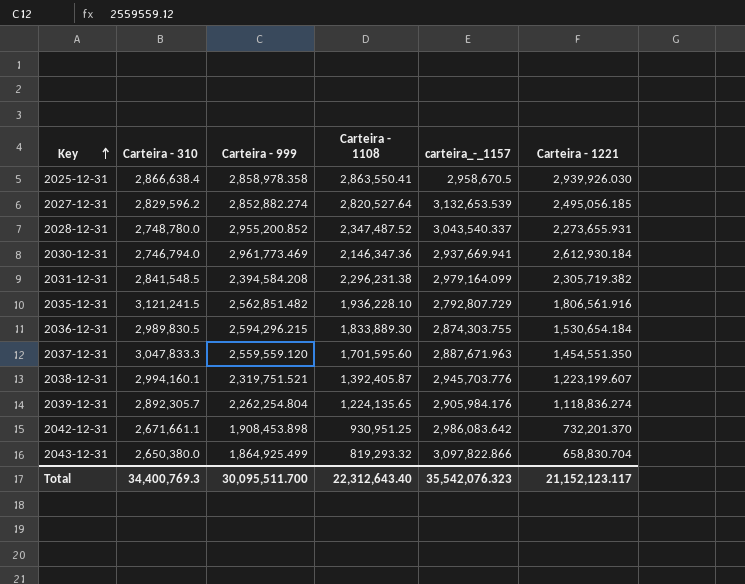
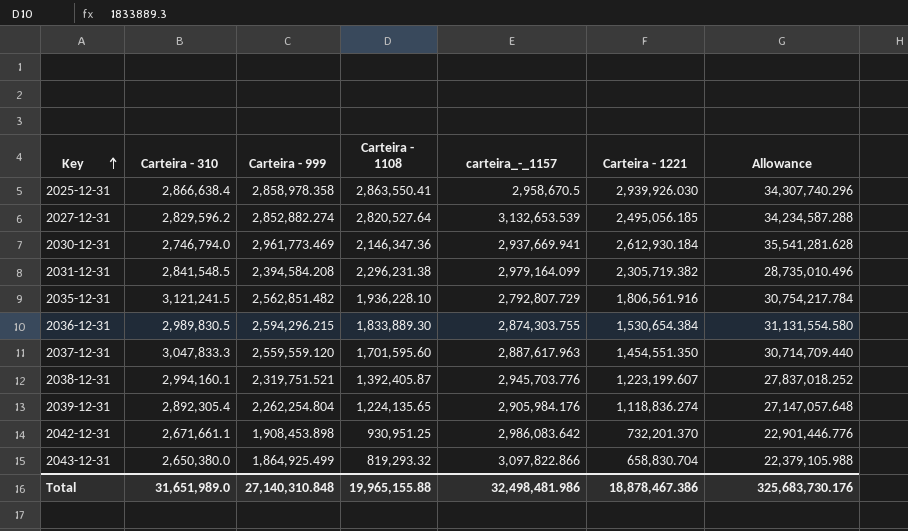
column Allowance | formula: none -> [Carteira - 999] * 12
row 2028-12-31: 2,748,780.0 | 2,955,200.852 | 2,347,487.52 | 3,043,540.337 | 2,273,655.931 -> none
2036-12-31 | Carteira - 1221: 1,530,654.184 -> 1,530,654.384
2037-12-31 | carteira_-_1157: 2,887,671.963 -> 2,887,617.963
2039-12-31 | Carteira - 310: 2,892,305.7 -> 2,892,305.4
Total | Carteira - 310: 34,400,769.3 -> 31,651,989.0
Total | Carteira - 999: 30,095,511.700 -> 27,140,310.848
Total | Carteira - 1108: 22,312,643.40 -> 19,965,155.88
Total | carteira_-_1157: 35,542,076.323 -> 32,498,481.986
Total | Carteira - 1221: 21,152,123.117 -> 18,878,467.386

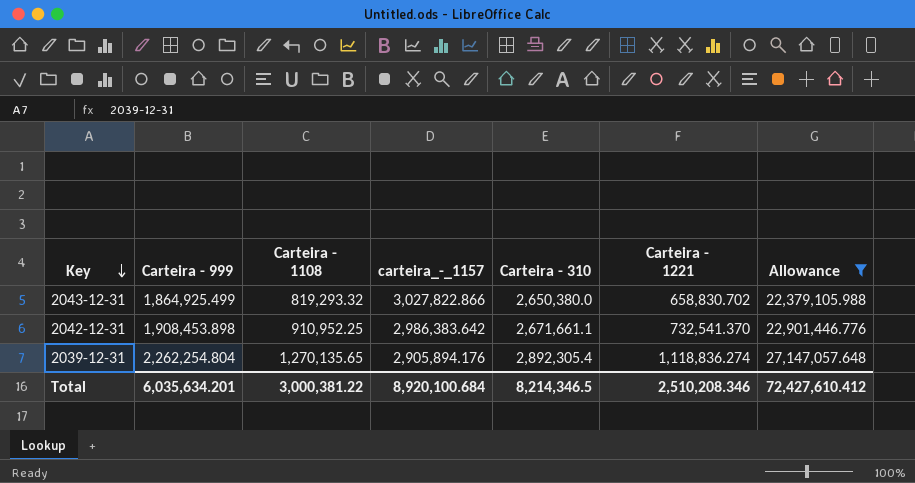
filter: none -> Allowance <= 27,147,057.648
row order: Key ascending -> Key descending
column Carteira - 310 | position: 2 -> 5
2043-12-31 | carteira_-_1157: 3,097,822.866 -> 3,027,822.866
2043-12-31 | Carteira - 1221: 658,830.704 -> 658,830.702
2042-12-31 | Carteira - 1108: 930,951.25 -> 910,952.25
2042-12-31 | carteira_-_1157: 2,986,083.642 -> 2,986,383.642
2042-12-31 | Carteira - 1221: 732,201.370 -> 732,541.370
2039-12-31 | Carteira - 1108: 1,224,135.65 -> 1,270,135.65
2039-12-31 | carteira_-_1157: 2,905,984.176 -> 2,905,894.176
Total | Carteira - 999: 27,140,310.848 -> 6,035,634.201
Total | Carteira - 1108: 19,965,155.88 -> 3,000,381.22
Total | carteira_-_1157: 32,498,481.986 -> 8,920,100.684
Total | Carteira - 310: 31,651,989.0 -> 8,214,346.5
Total | Carteira - 1221: 18,878,467.386 -> 2,510,208.346
Total | Allowance: 325,683,730.176 -> 72,427,610.412

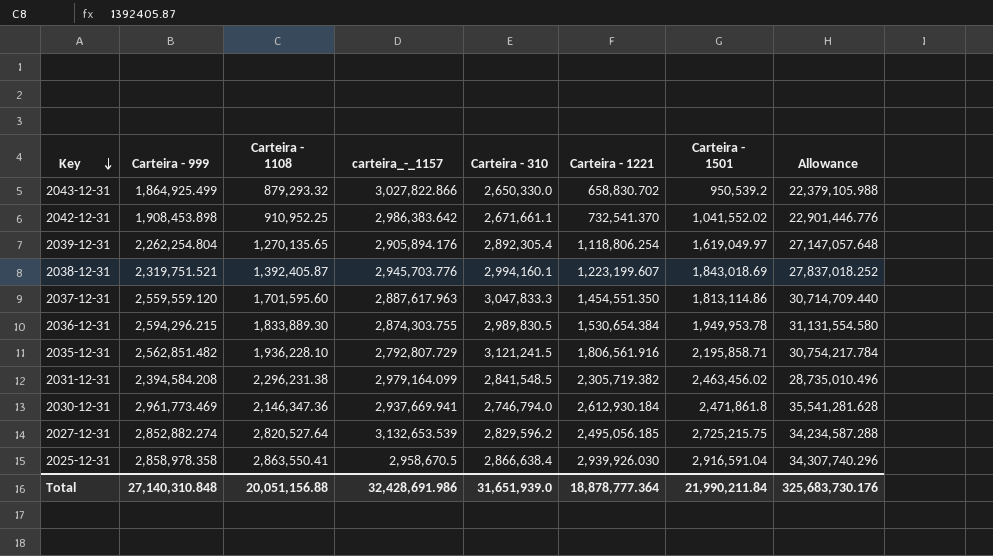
filter: Allowance <= 27,147,057.648 -> none
column Carteira - 1501 | position: none -> 7
2043-12-31 | Carteira - 1108: 819,293.32 -> 879,293.32
2043-12-31 | Carteira - 310: 2,650,380.0 -> 2,650,330.0
2039-12-31 | Carteira - 1221: 1,118,836.274 -> 1,118,806.254
Total | Carteira - 999: 6,035,634.201 -> 27,140,310.848
Total | Carteira - 1108: 3,000,381.22 -> 20,051,156.88
Total | carteira_-_1157: 8,920,100.684 -> 32,428,691.986
Total | Carteira - 310: 8,214,346.5 -> 31,651,939.0
Total | Carteira - 1221: 2,510,208.346 -> 18,878,777.364
Total | Allowance: 72,427,610.412 -> 325,683,730.176

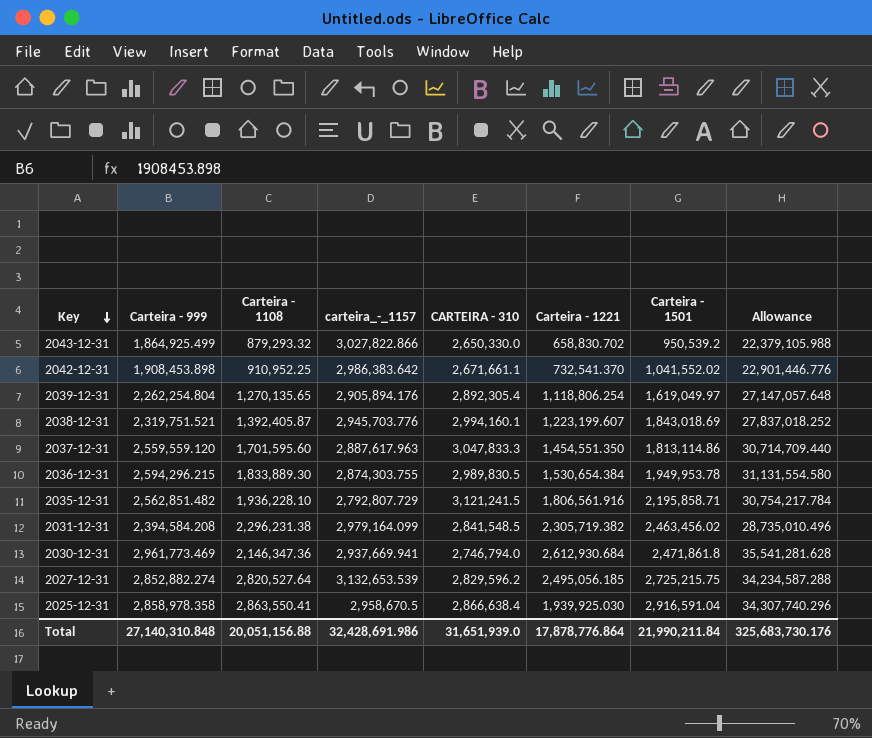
column name: Carteira - 310 -> CARTEIRA - 310
2030-12-31 | Carteira - 1221: 2,612,930.184 -> 2,612,930.684
2025-12-31 | Carteira - 1221: 2,939,926.030 -> 1,939,925.030
Total | Carteira - 1221: 18,878,777.364 -> 17,878,776.864

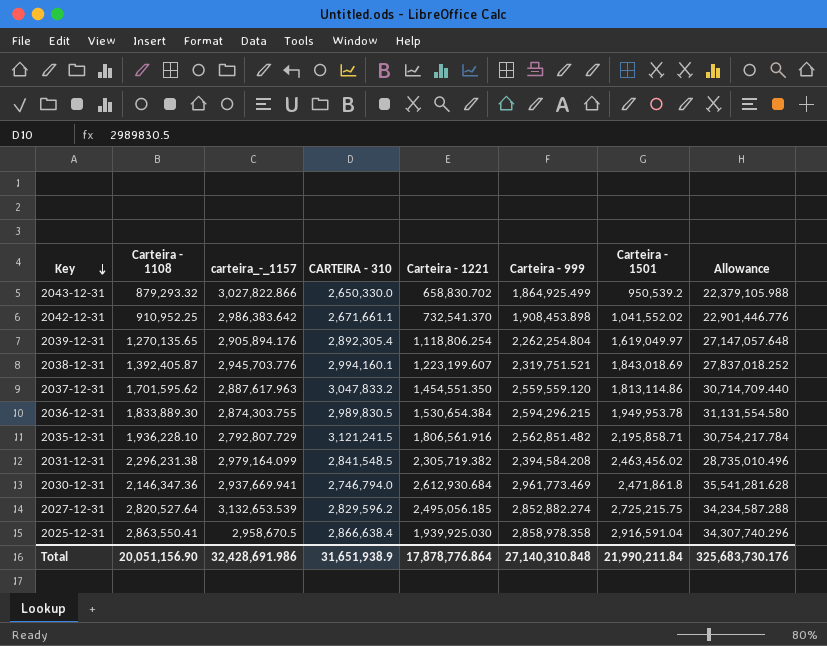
column Carteira - 999 | position: 2 -> 6
2037-12-31 | Carteira - 1108: 1,701,595.60 -> 1,701,595.62
2037-12-31 | CARTEIRA - 310: 3,047,833.3 -> 3,047,833.2
Total | Carteira - 1108: 20,051,156.88 -> 20,051,156.90
Total | CARTEIRA - 310: 31,651,939.0 -> 31,651,938.9

